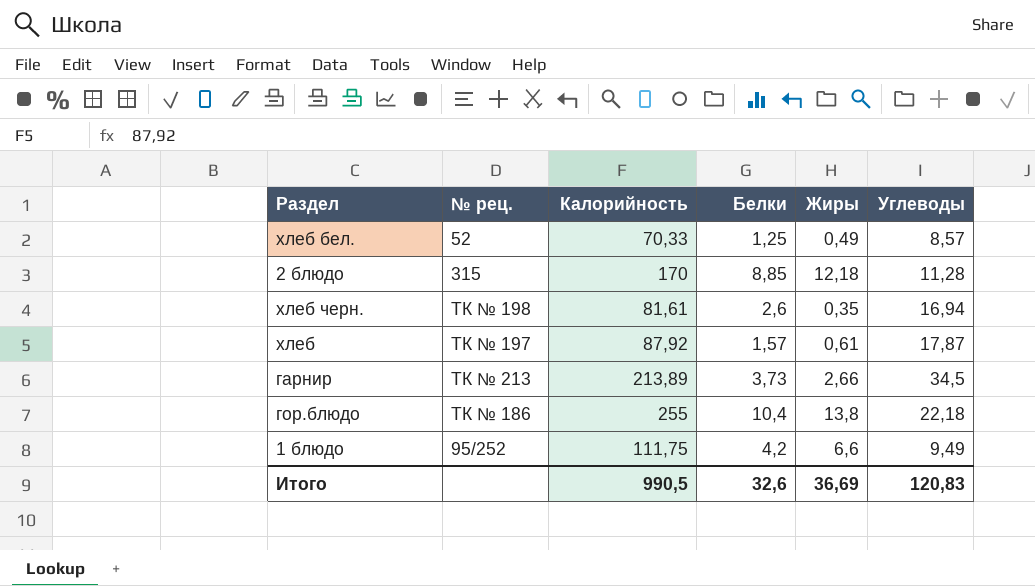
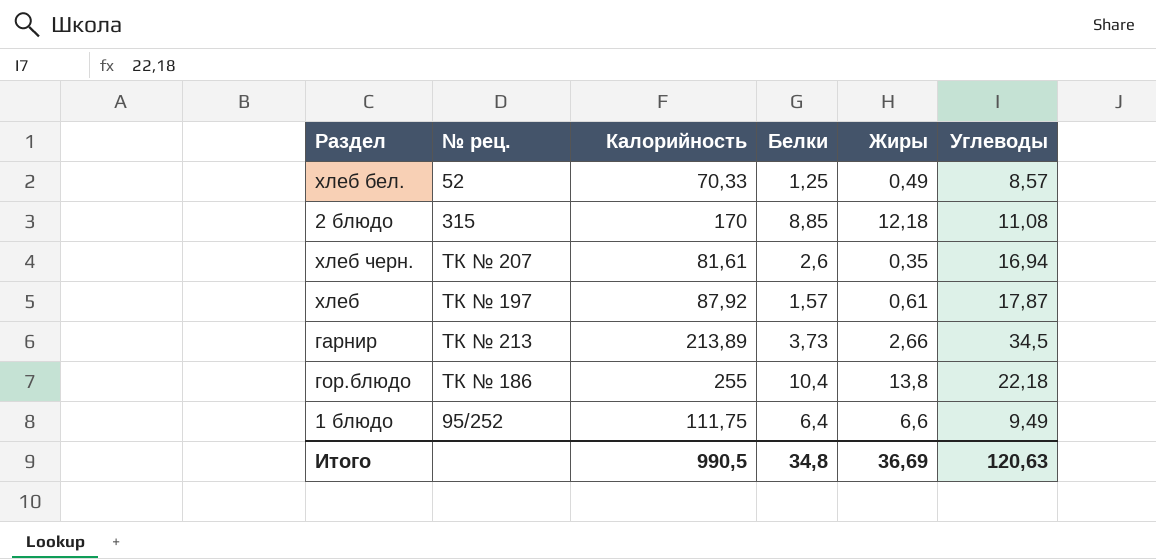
2 блюдо | Углеводы: 11,28 -> 11,08
хлеб черн. | № рец.: ТК № 198 -> ТК № 207
1 блюдо | Белки: 4,2 -> 6,4
Итого | Белки: 32,6 -> 34,8
Итого | Углеводы: 120,83 -> 120,63

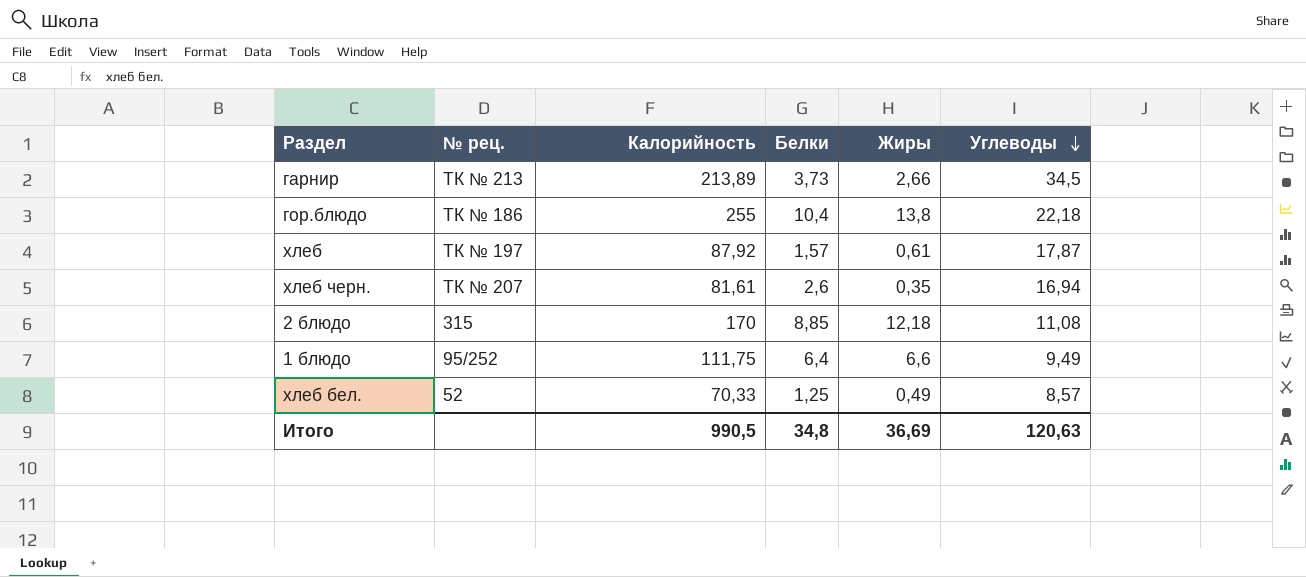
row order: none -> Углеводы descending

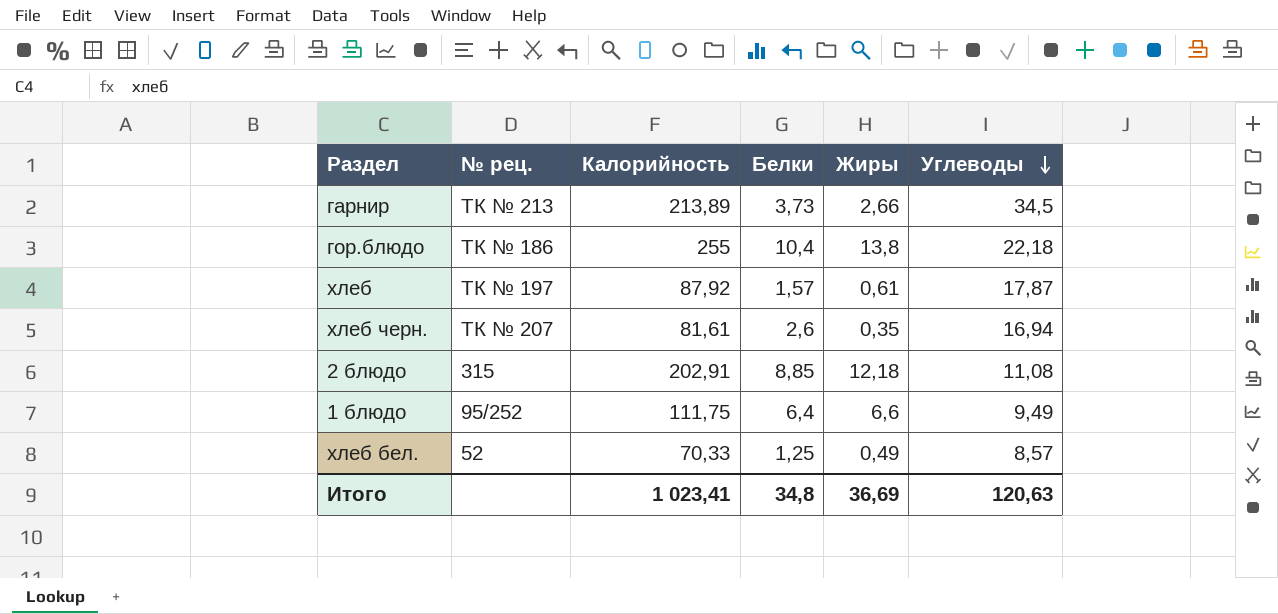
2 блюдо | Калорийность: 170 -> 202,91
Итого | Калорийность: 990,5 -> 1 023,41

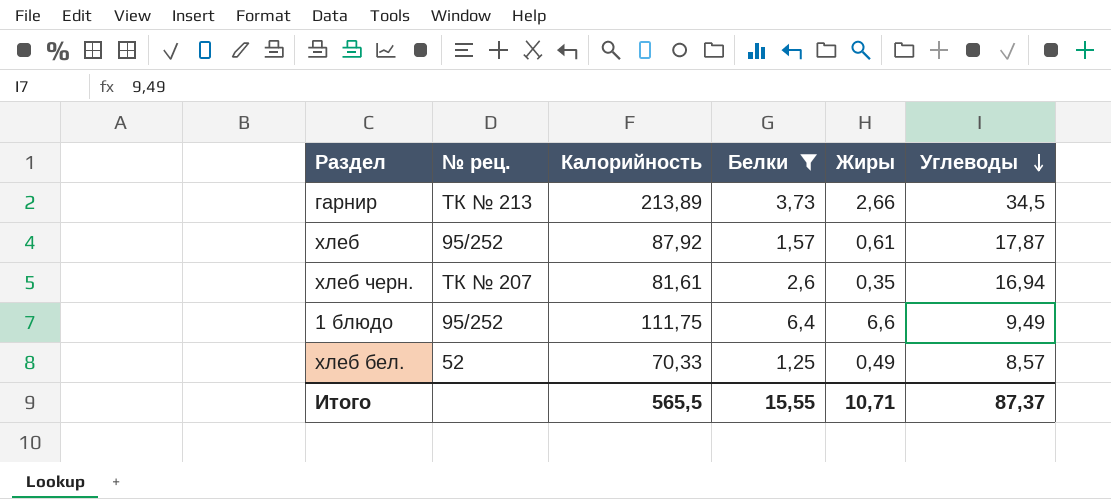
filter: none -> Белки <= 6,4
хлеб | № рец.: ТК № 197 -> 95/252
Итого | Калорийность: 1 023,41 -> 565,5
Итого | Белки: 34,8 -> 15,55
Итого | Жиры: 36,69 -> 10,71
Итого | Углеводы: 120,63 -> 87,37

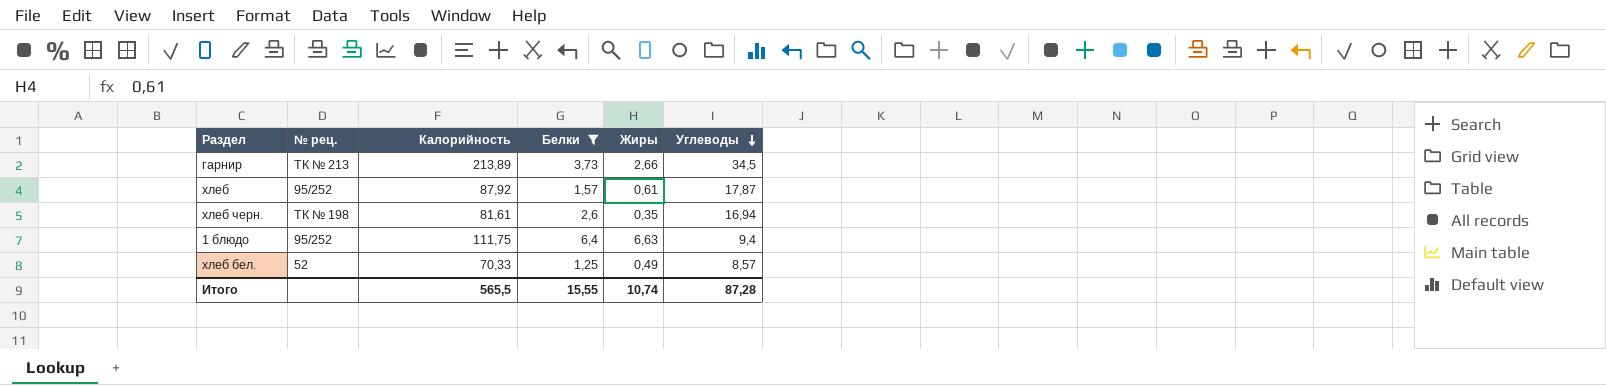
хлеб черн. | № рец.: ТК № 207 -> ТК № 198
1 блюдо | Жиры: 6,6 -> 6,63
1 блюдо | Углеводы: 9,49 -> 9,4
Итого | Жиры: 10,71 -> 10,74
Итого | Углеводы: 87,37 -> 87,28

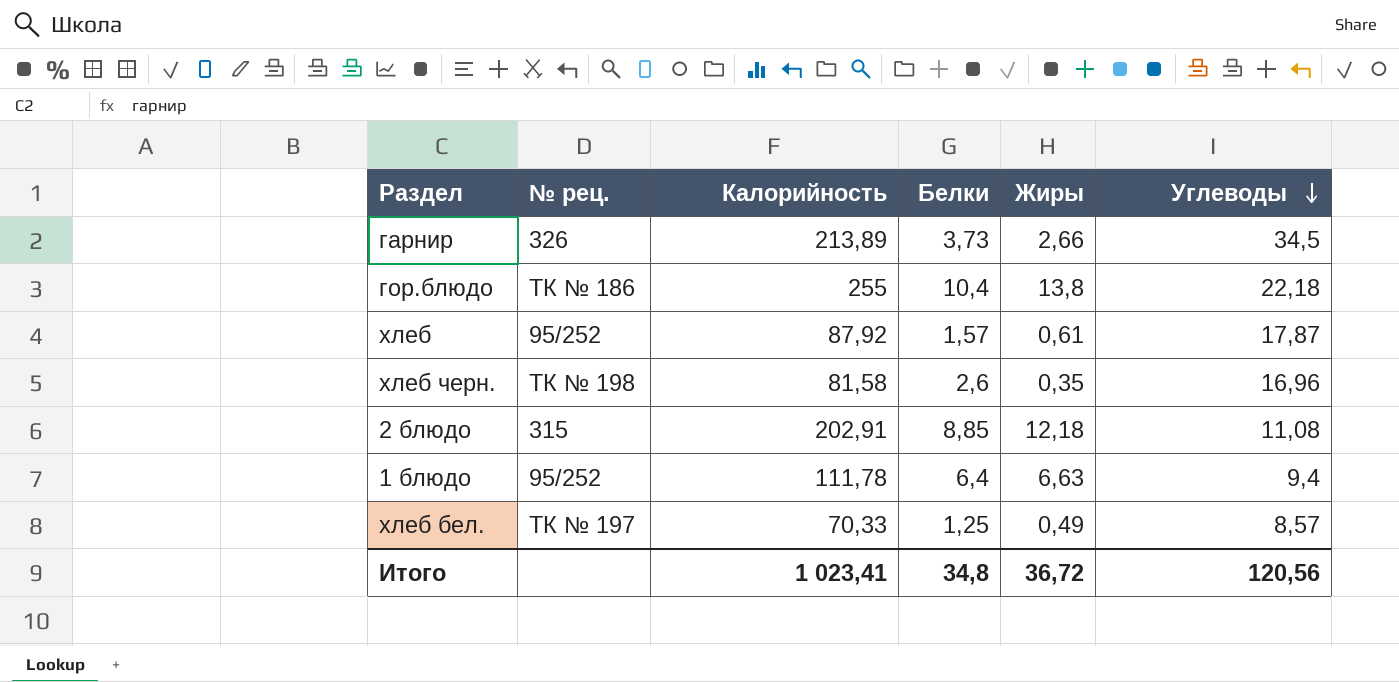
filter: Белки <= 6,4 -> none
гарнир | № рец.: ТК № 213 -> 326
хлеб черн. | Калорийность: 81,61 -> 81,58
хлеб черн. | Углеводы: 16,94 -> 16,96
1 блюдо | Калорийность: 111,75 -> 111,78
хлеб бел. | № рец.: 52 -> ТК № 197
Итого | Калорийность: 565,5 -> 1 023,41
Итого | Белки: 15,55 -> 34,8
Итого | Жиры: 10,74 -> 36,72
Итого | Углеводы: 87,28 -> 120,56

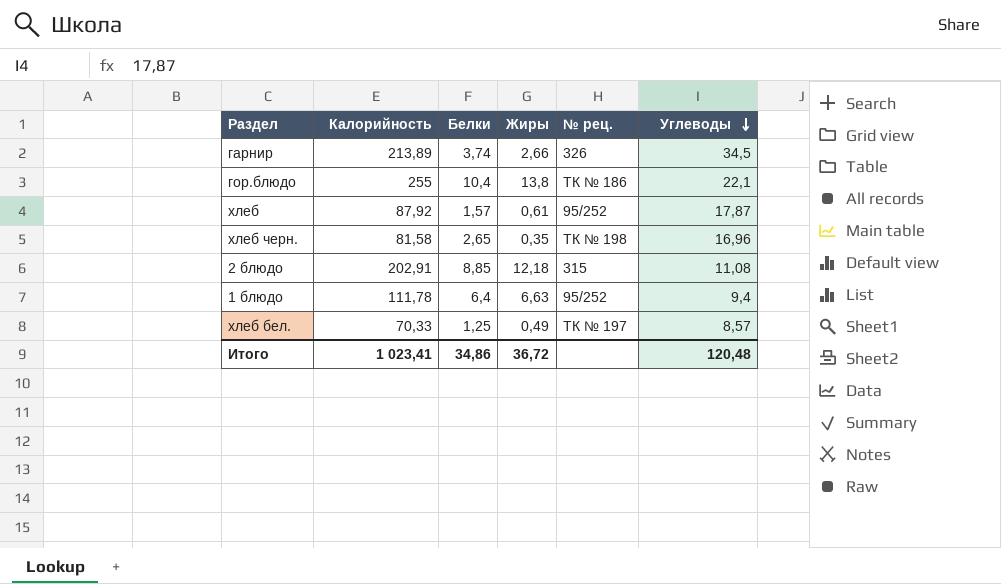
column № рец. | position: 2 -> 5
гарнир | Белки: 3,73 -> 3,74
гор.блюдо | Углеводы: 22,18 -> 22,1
хлеб черн. | Белки: 2,6 -> 2,65
Итого | Белки: 34,8 -> 34,86
Итого | Углеводы: 120,56 -> 120,48

